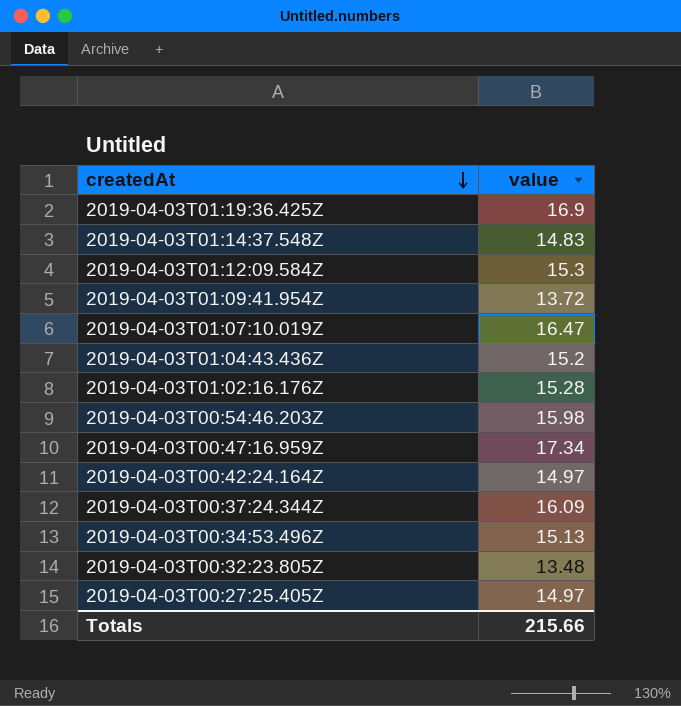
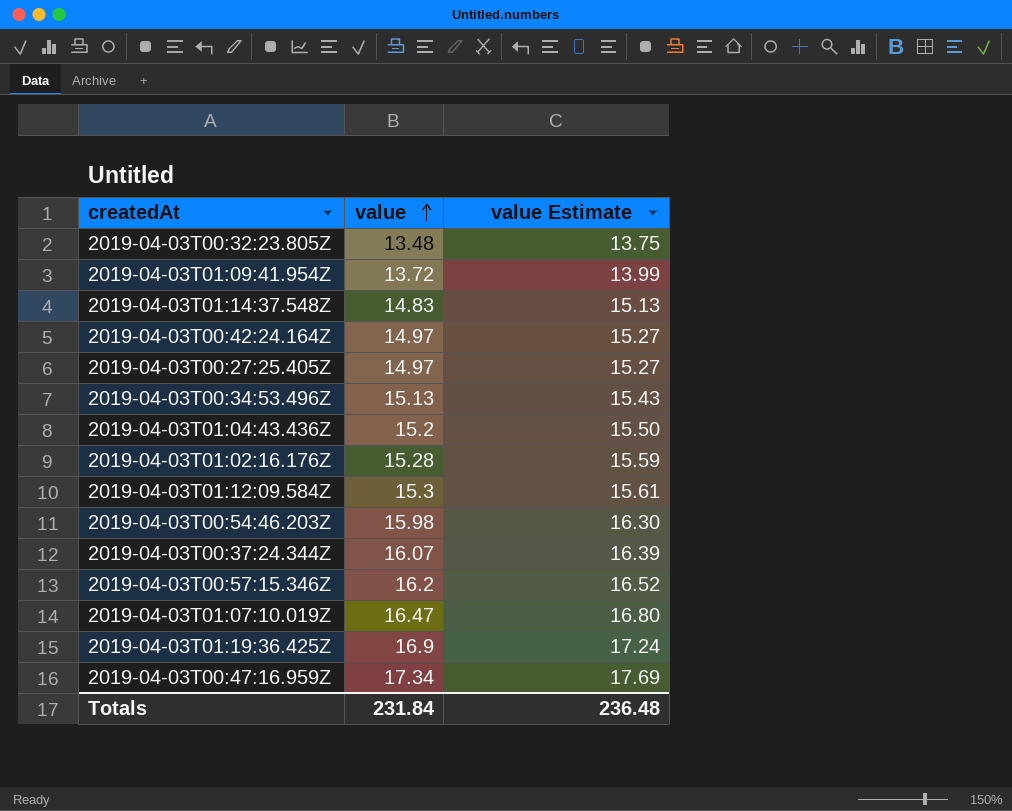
row order: createdAt descending -> value ascending
column value Estimate | formula: none -> [value] * 1.02
2019-04-03T00:37:24.344Z | value: 16.09 -> 16.07
row 2019-04-03T00:57:15.346Z: none -> 16.2 | 16.52
Totals | value: 215.66 -> 231.84

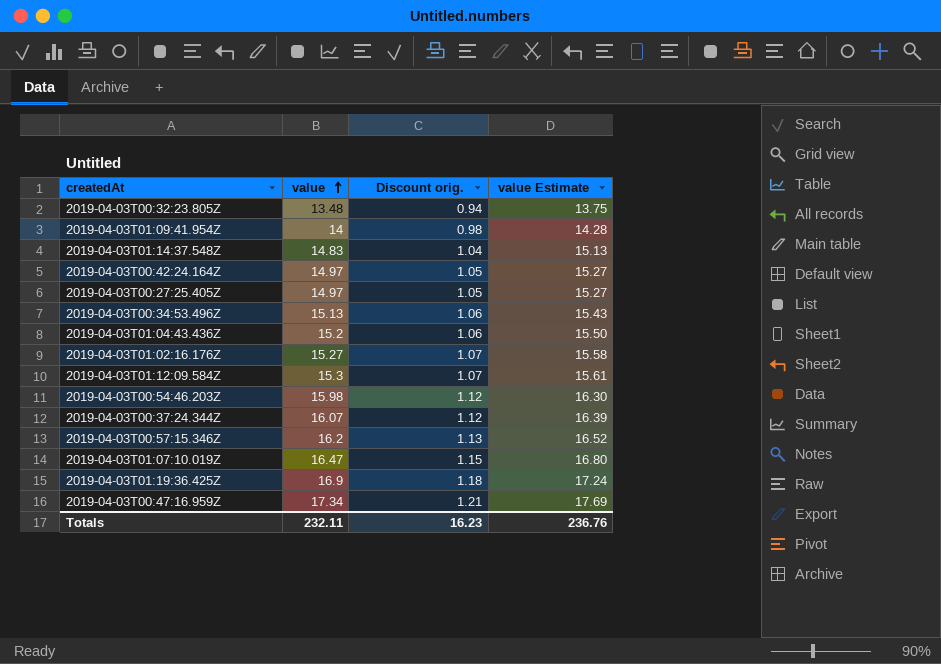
column Discount orig. | formula: none -> [value] * 0.07
2019-04-03T01:09:41.954Z | value: 13.72 -> 14
2019-04-03T01:09:41.954Z | value Estimate: 13.99 -> 14.28
2019-04-03T01:02:16.176Z | value: 15.28 -> 15.27
2019-04-03T01:02:16.176Z | value Estimate: 15.59 -> 15.58
Totals | value: 231.84 -> 232.11
Totals | value Estimate: 236.48 -> 236.76

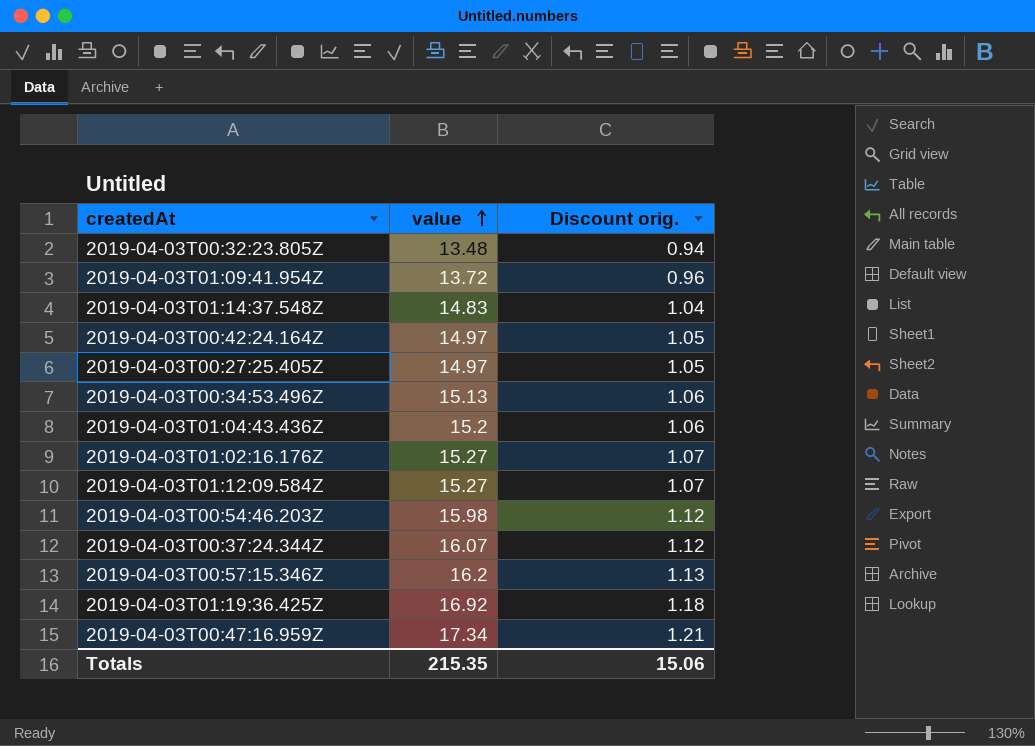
column value Estimate | formula: [value] * 1.02 -> none
row 2019-04-03T01:07:10.019Z: 16.47 | 1.15 | 16.80 -> none
2019-04-03T01:09:41.954Z | value: 14 -> 13.72
2019-04-03T01:09:41.954Z | Discount orig.: 0.98 -> 0.96
2019-04-03T01:12:09.584Z | value: 15.3 -> 15.27
2019-04-03T01:19:36.425Z | value: 16.9 -> 16.92
Totals | value: 232.11 -> 215.35
Totals | Discount orig.: 16.23 -> 15.06

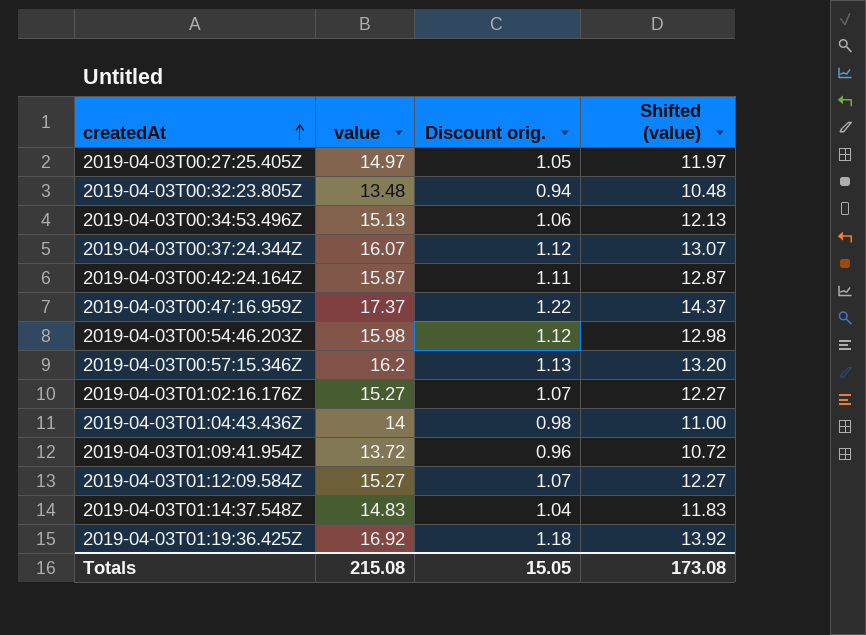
row order: value ascending -> createdAt ascending
column Shifted (value) | formula: none -> [value] - 3
2019-04-03T00:42:24.164Z | value: 14.97 -> 15.87
2019-04-03T00:42:24.164Z | Discount orig.: 1.05 -> 1.11
2019-04-03T00:47:16.959Z | value: 17.34 -> 17.37
2019-04-03T00:47:16.959Z | Discount orig.: 1.21 -> 1.22
2019-04-03T01:04:43.436Z | value: 15.2 -> 14
2019-04-03T01:04:43.436Z | Discount orig.: 1.06 -> 0.98
Totals | value: 215.35 -> 215.08
Totals | Discount orig.: 15.06 -> 15.05

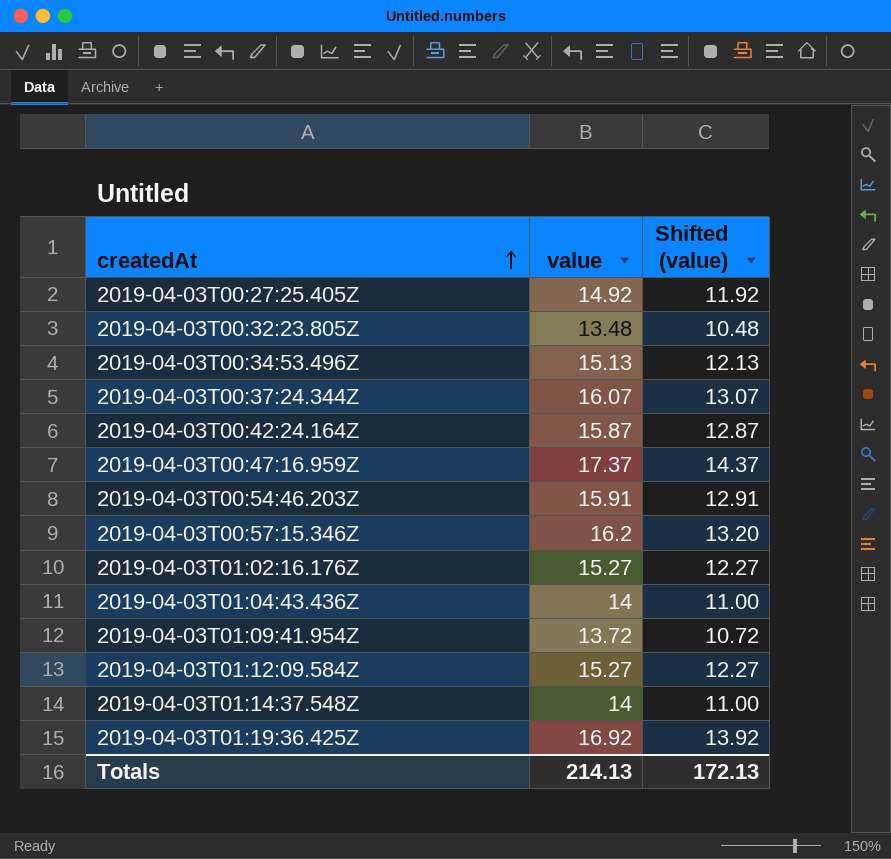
column Discount orig. | formula: [value] * 0.07 -> none
2019-04-03T00:27:25.405Z | value: 14.97 -> 14.92
2019-04-03T00:27:25.405Z | Shifted (value): 11.97 -> 11.92
2019-04-03T00:54:46.203Z | value: 15.98 -> 15.91
2019-04-03T00:54:46.203Z | Shifted (value): 12.98 -> 12.91
2019-04-03T01:14:37.548Z | value: 14.83 -> 14
2019-04-03T01:14:37.548Z | Shifted (value): 11.83 -> 11.00
Totals | value: 215.08 -> 214.13
Totals | Shifted (value): 173.08 -> 172.13

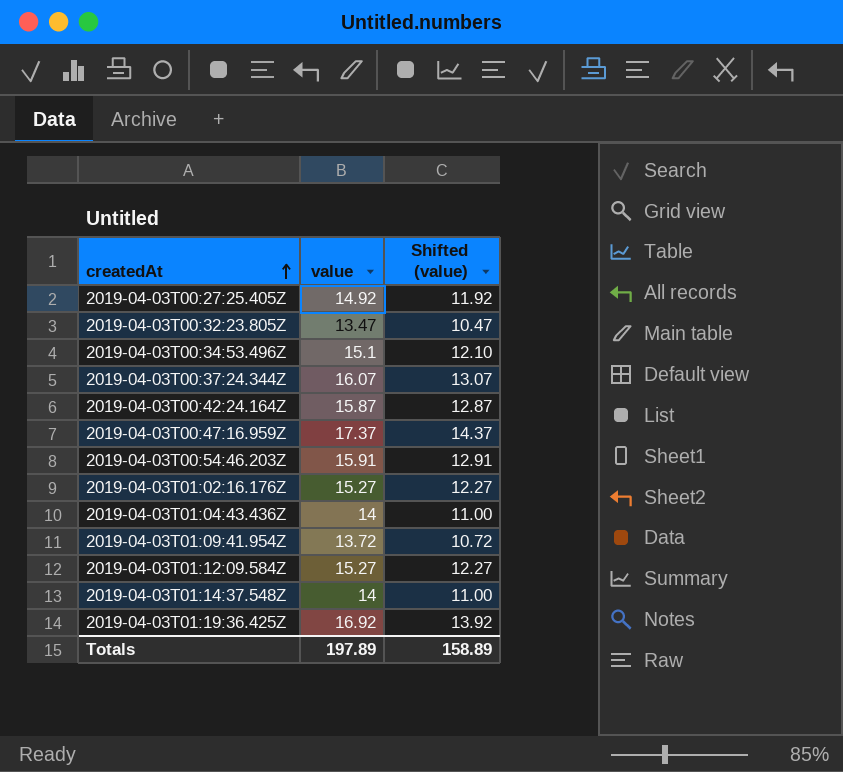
row 2019-04-03T00:57:15.346Z: 16.2 | 13.20 -> none
2019-04-03T00:32:23.805Z | value: 13.48 -> 13.47
2019-04-03T00:32:23.805Z | Shifted (value): 10.48 -> 10.47
2019-04-03T00:34:53.496Z | value: 15.13 -> 15.1
2019-04-03T00:34:53.496Z | Shifted (value): 12.13 -> 12.10
Totals | value: 214.13 -> 197.89
Totals | Shifted (value): 172.13 -> 158.89

